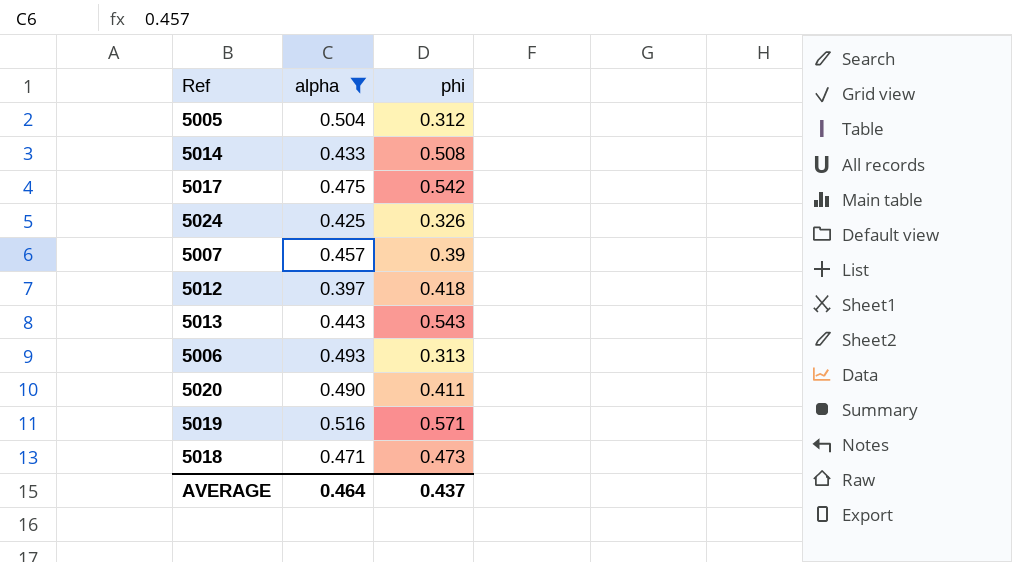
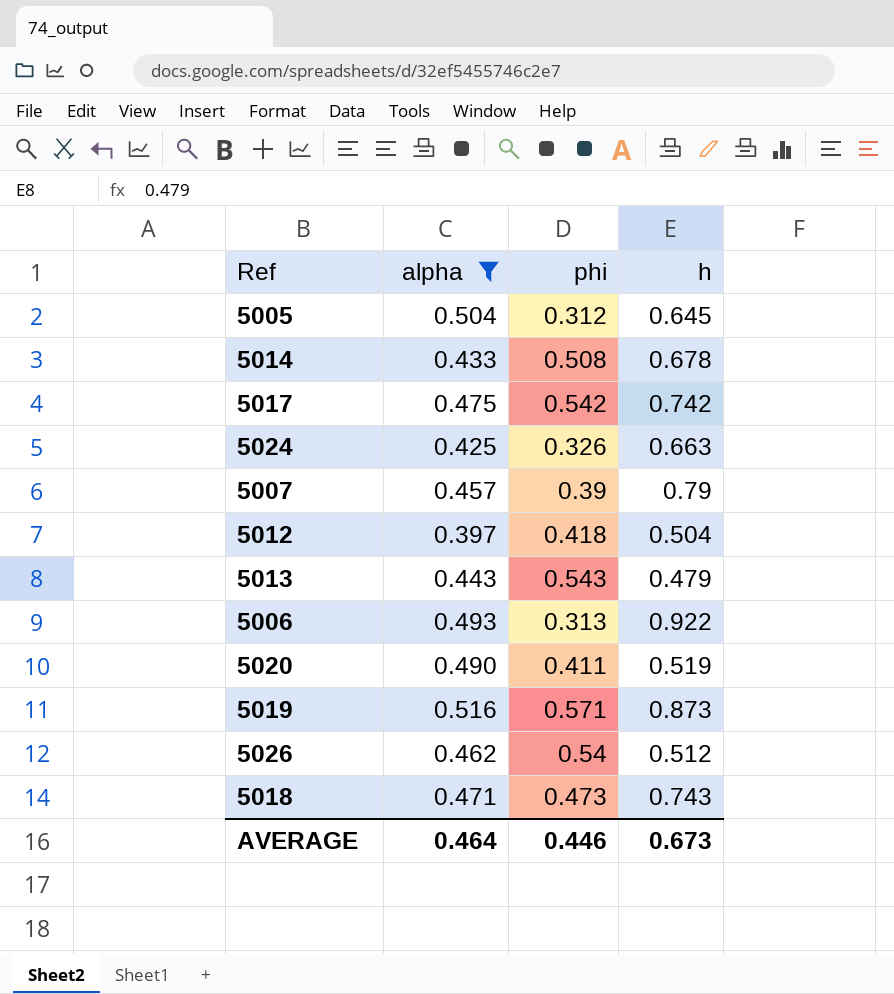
column h | position: none -> 4
row 5026: none -> 0.462 | 0.54 | 0.512
AVERAGE | phi: 0.437 -> 0.446

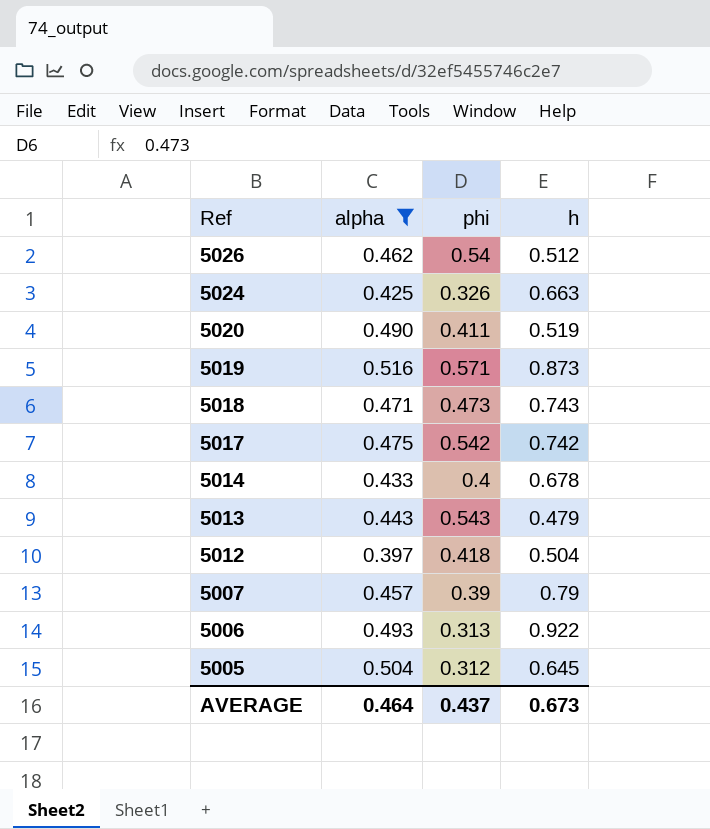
row order: none -> Ref descending
5014 | phi: 0.508 -> 0.4
AVERAGE | phi: 0.446 -> 0.437

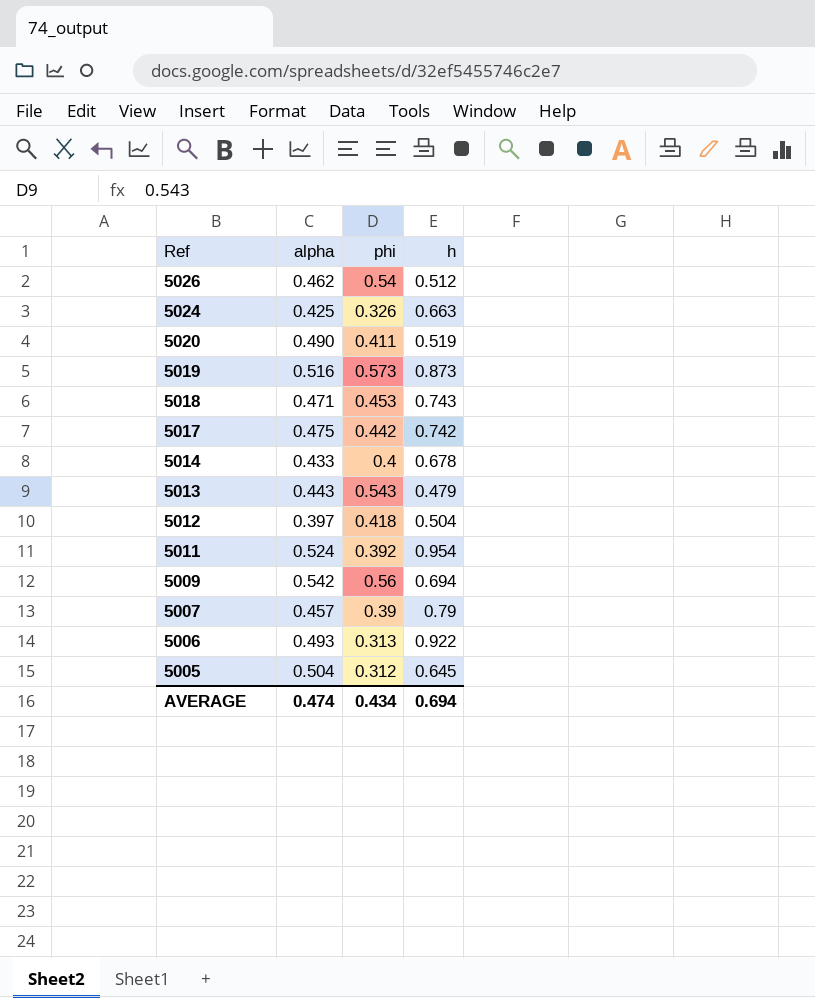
filter: alpha <= 0.516 -> none
5019 | phi: 0.571 -> 0.573
5018 | phi: 0.473 -> 0.453
5017 | phi: 0.542 -> 0.442
AVERAGE | alpha: 0.464 -> 0.474
AVERAGE | phi: 0.437 -> 0.434
AVERAGE | h: 0.673 -> 0.694

